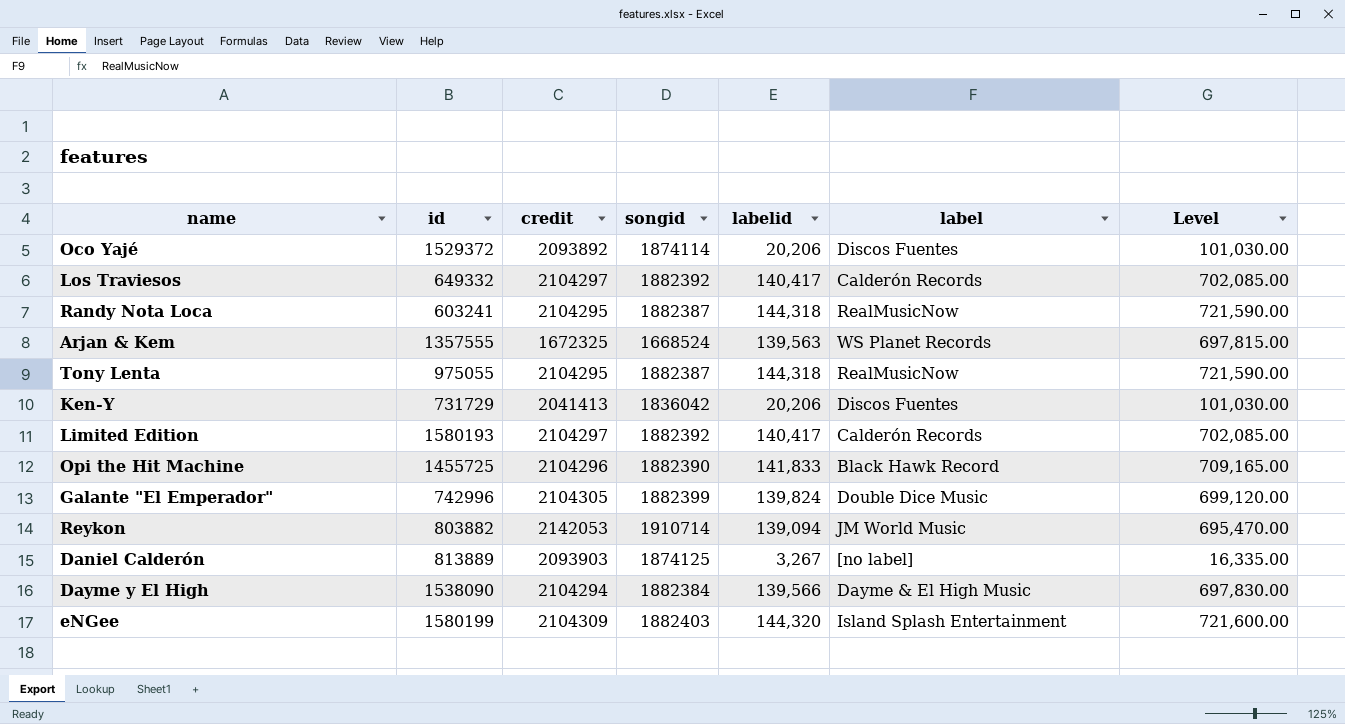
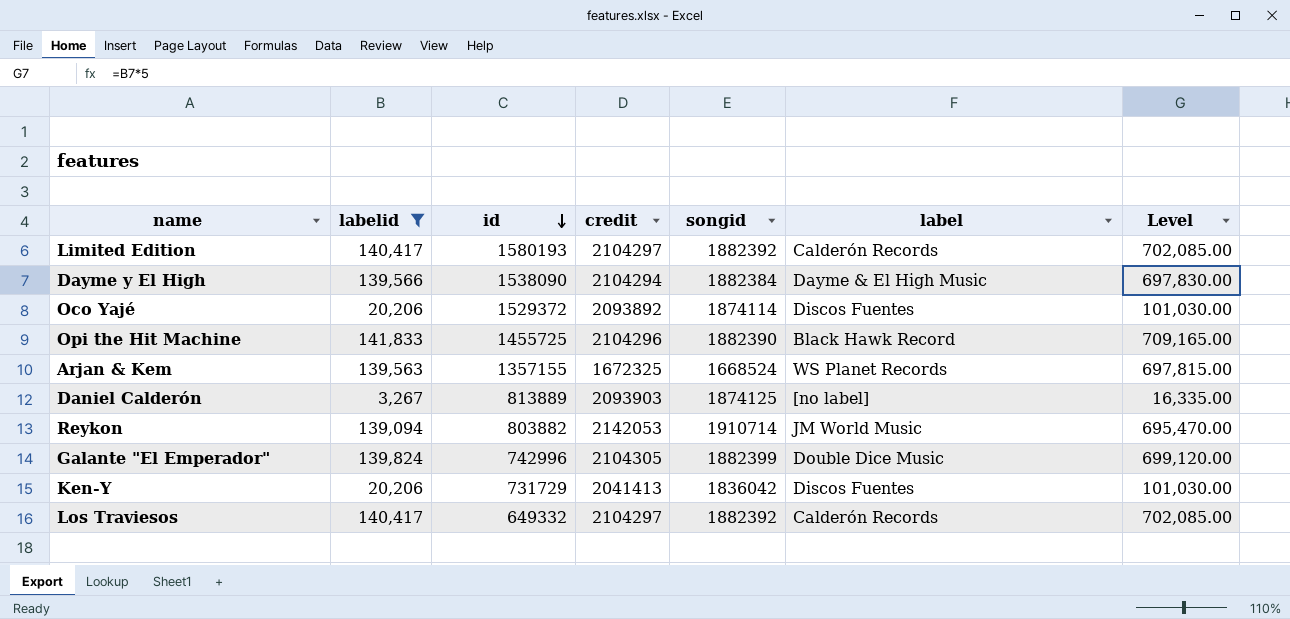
filter: none -> labelid <= 141,833
row order: none -> id descending
column labelid | position: 5 -> 2
Arjan & Kem | id: 1357555 -> 1357155

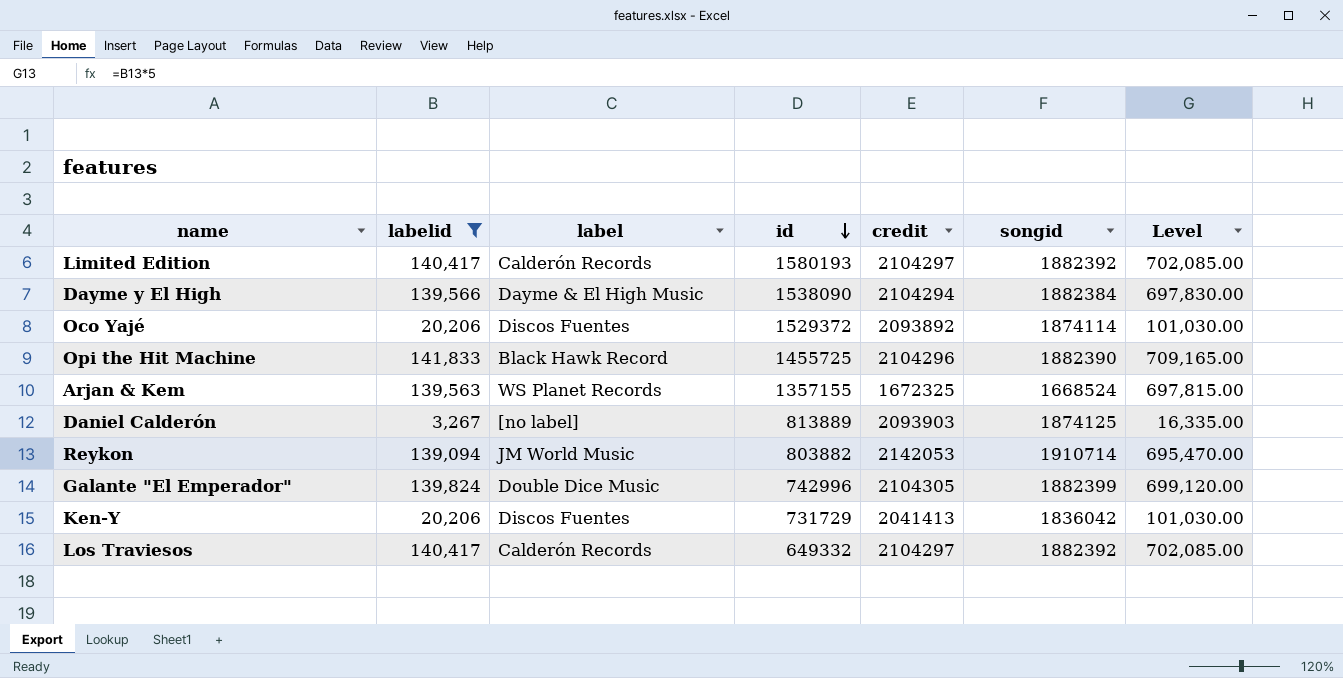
column label | position: 6 -> 3

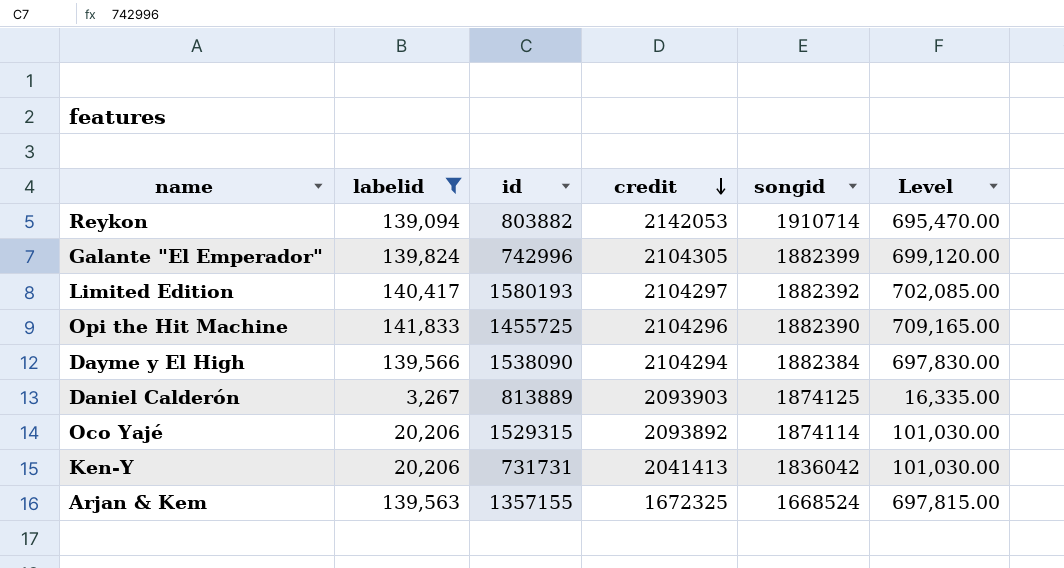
row order: id descending -> credit descending
column label | position: 3 -> none
row Los Traviesos: 140,417 | Calderón Records | 649332 | 2104297 | 1882392 | 702,085.00 -> none
Oco Yajé | id: 1529372 -> 1529315
Ken‐Y | id: 731729 -> 731731

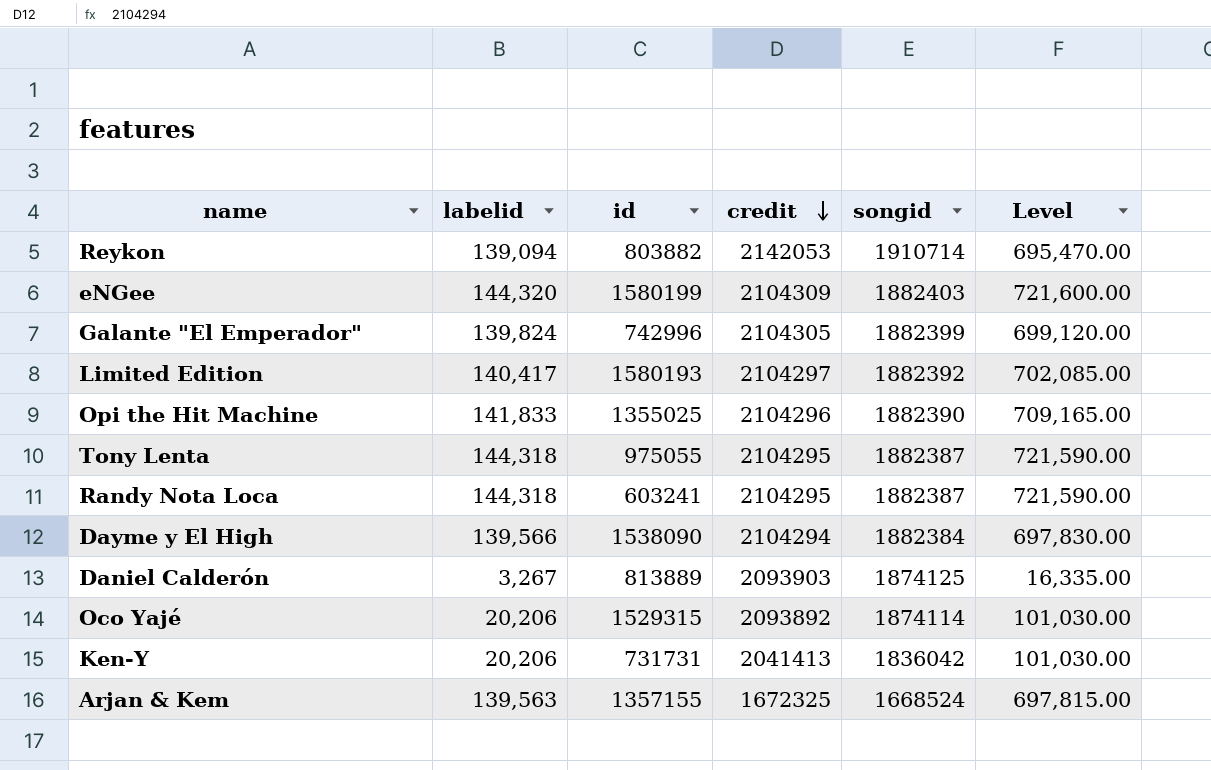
filter: labelid <= 141,833 -> none
Opi the Hit Machine | id: 1455725 -> 1355025

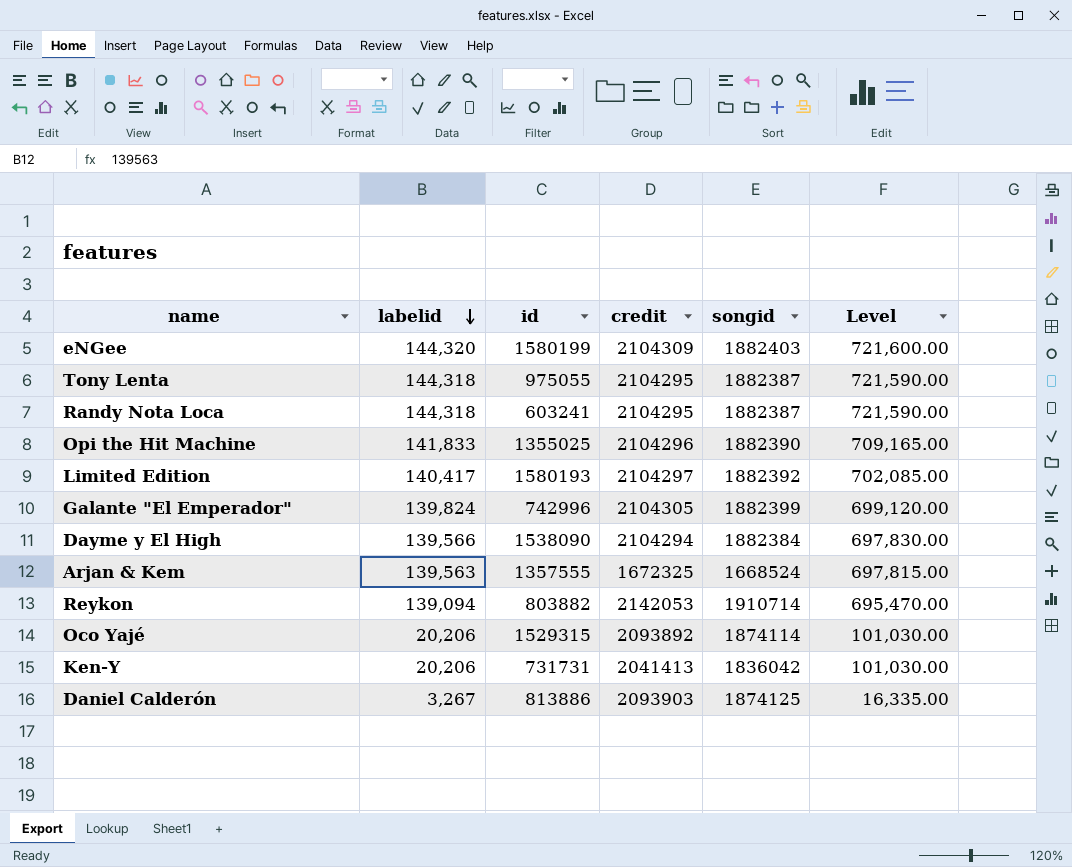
row order: credit descending -> labelid descending
Arjan & Kem | id: 1357155 -> 1357555
Daniel Calderón | id: 813889 -> 813886

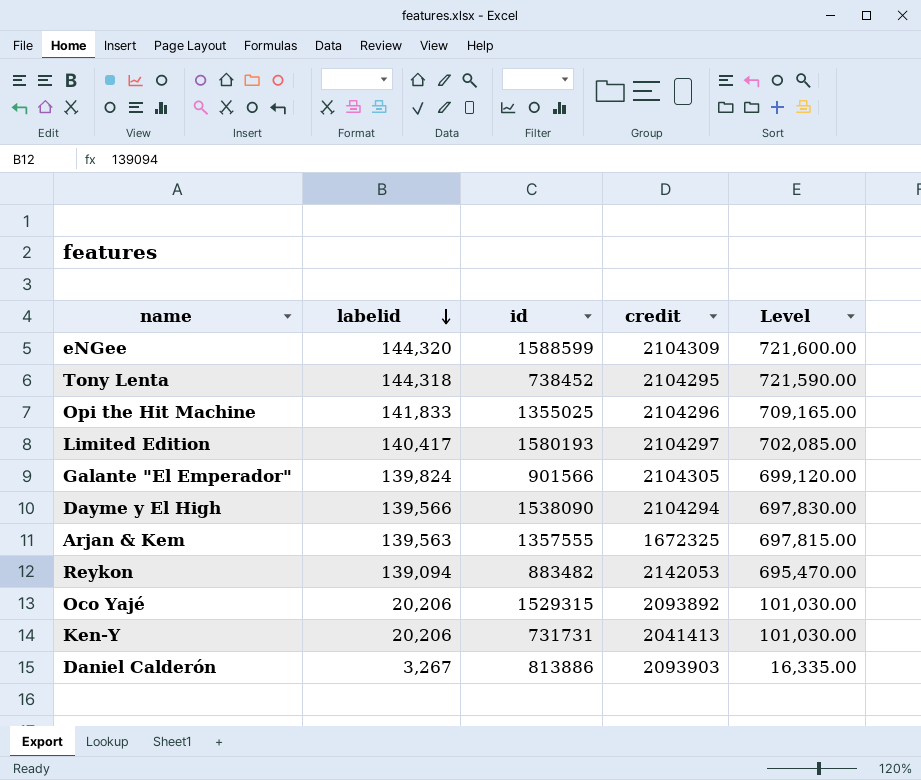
column songid | position: 5 -> none
row Randy Nota Loca: 144,318 | 603241 | 2104295 | 1882387 | 721,590.00 -> none
eNGee | id: 1580199 -> 1588599
Tony Lenta | id: 975055 -> 738452
Galante "El Emperador" | id: 742996 -> 901566
Reykon | id: 803882 -> 883482

